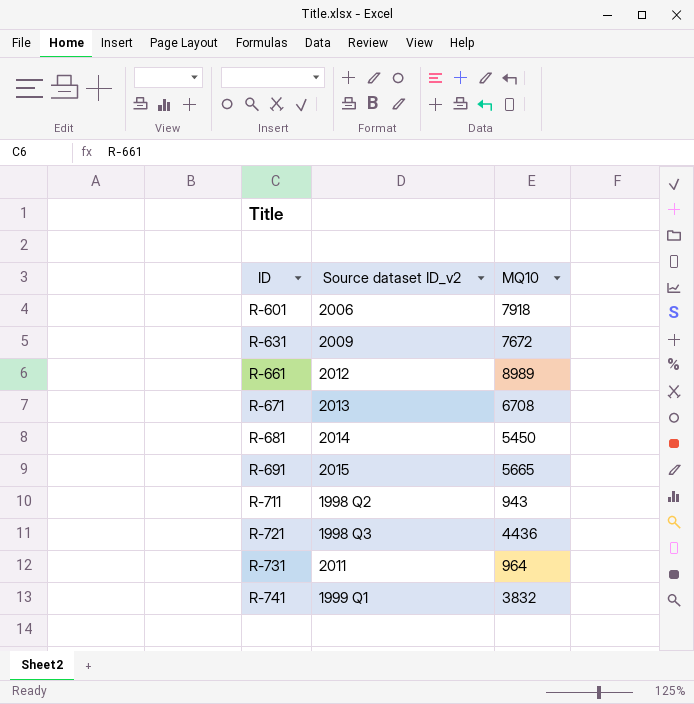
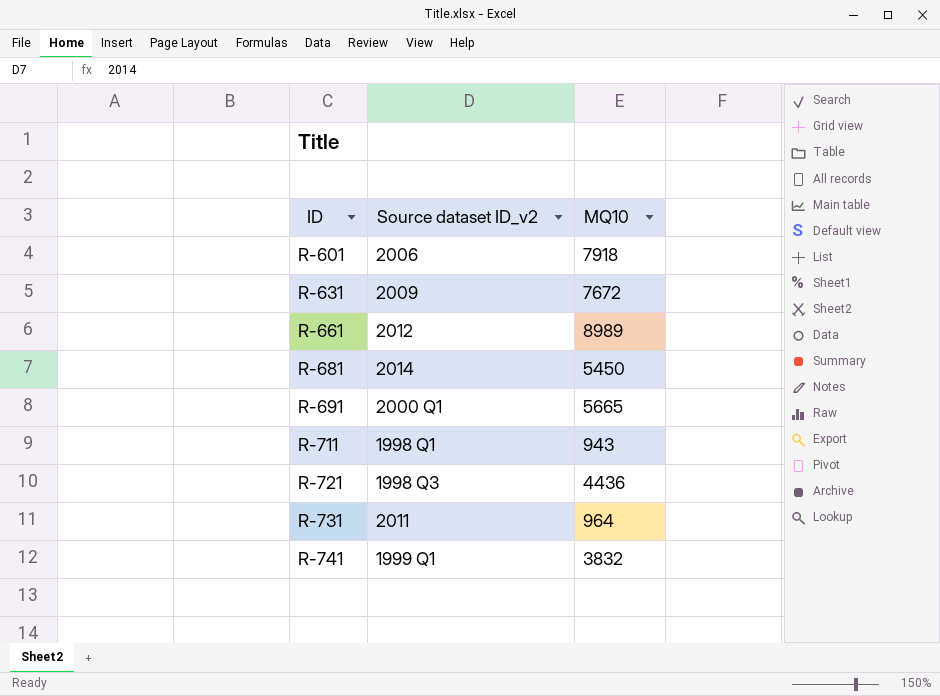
row R-671: 2013 | 6708 -> none
R-691 | Source dataset ID_v2: 2015 -> 2000 Q1
R-711 | Source dataset ID_v2: 1998 Q2 -> 1998 Q1

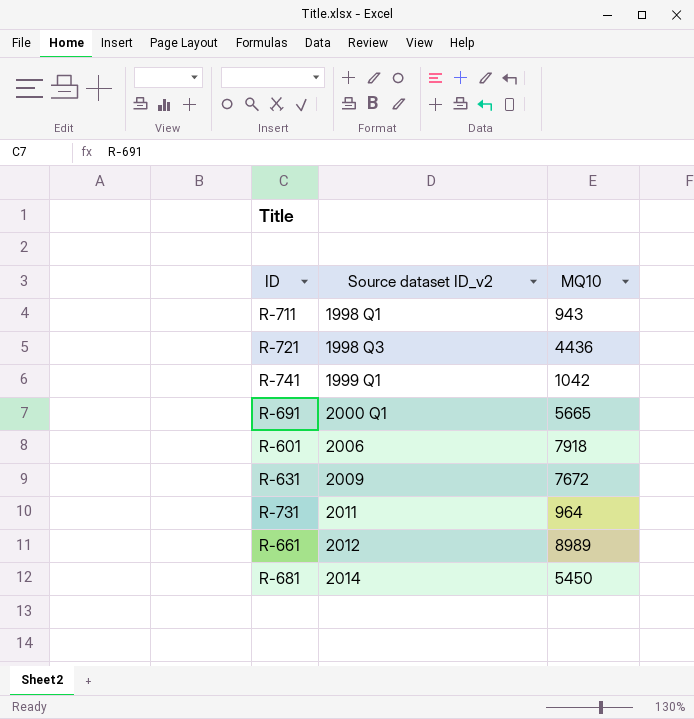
row order: ID ascending -> Source dataset ID_v2 ascending
R-741 | MQ10: 3832 -> 1042

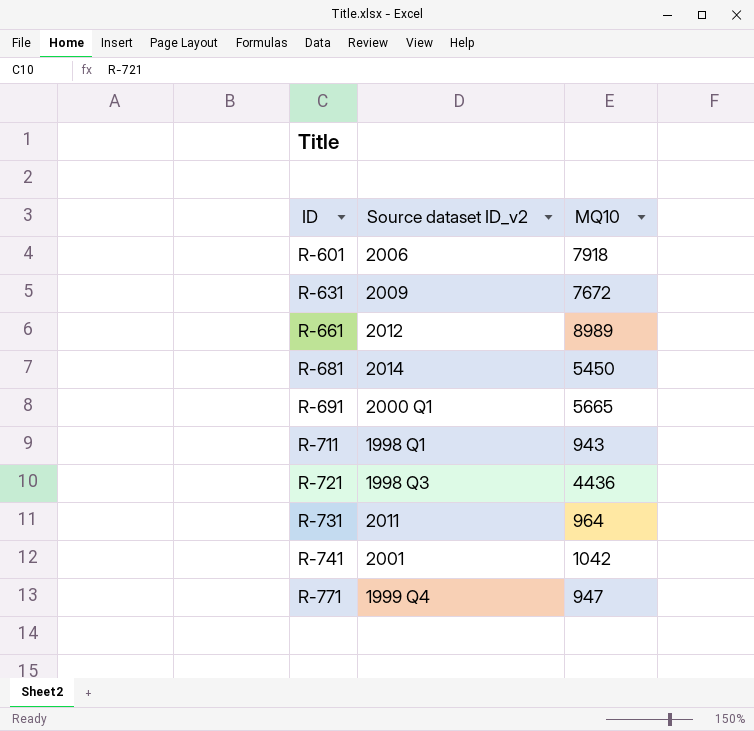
row order: Source dataset ID_v2 ascending -> ID ascending
R-741 | Source dataset ID_v2: 1999 Q1 -> 2001
row R-771: none -> 1999 Q4 | 947

